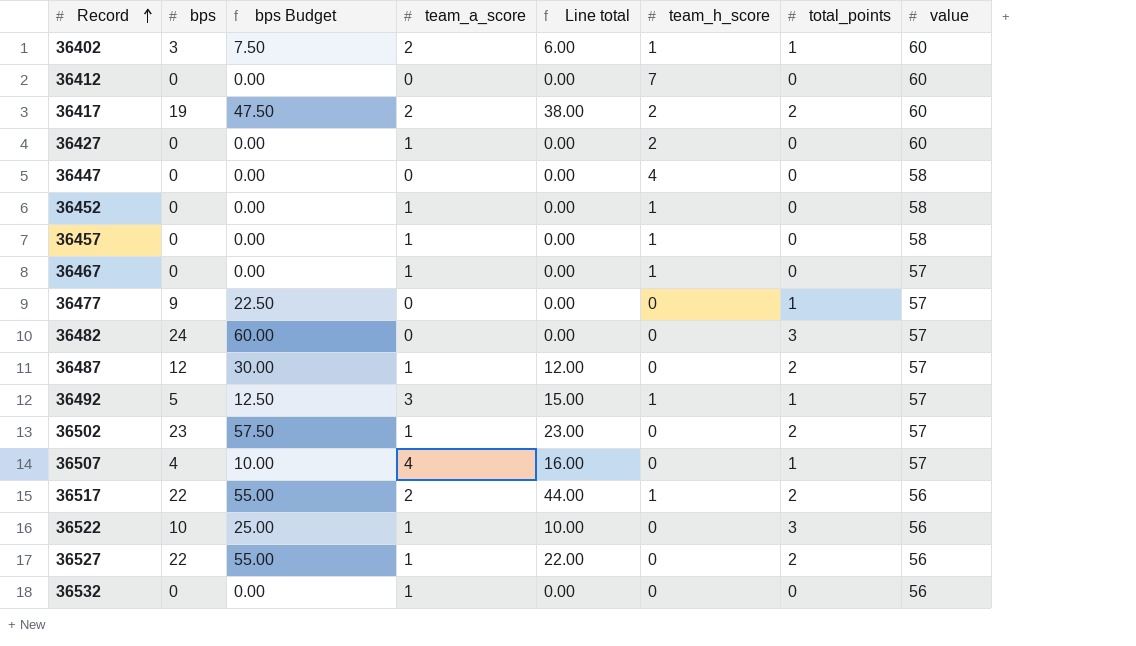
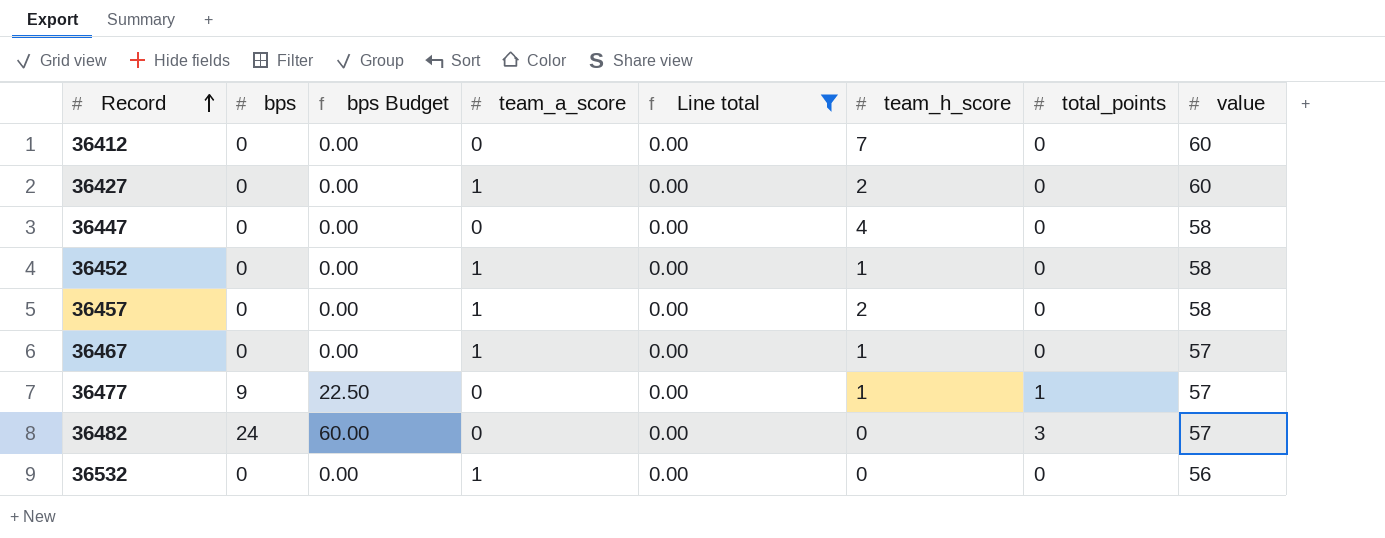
filter: none -> Line total = 0.00
36457 | team_h_score: 1 -> 2
36477 | team_h_score: 0 -> 1

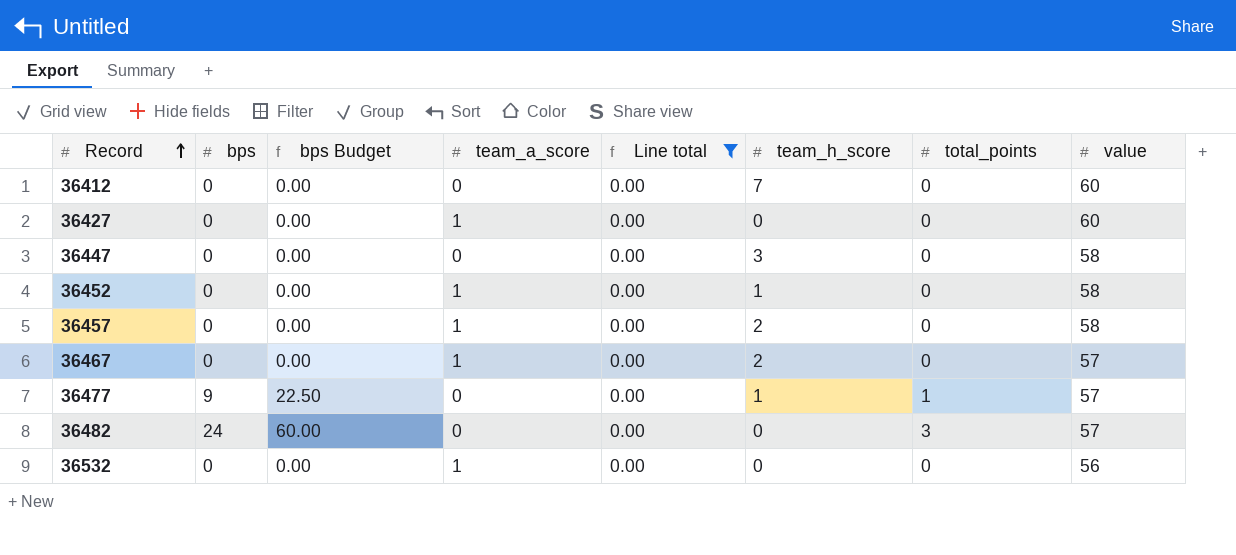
36427 | team_h_score: 2 -> 0
36447 | team_h_score: 4 -> 3
36467 | team_h_score: 1 -> 2

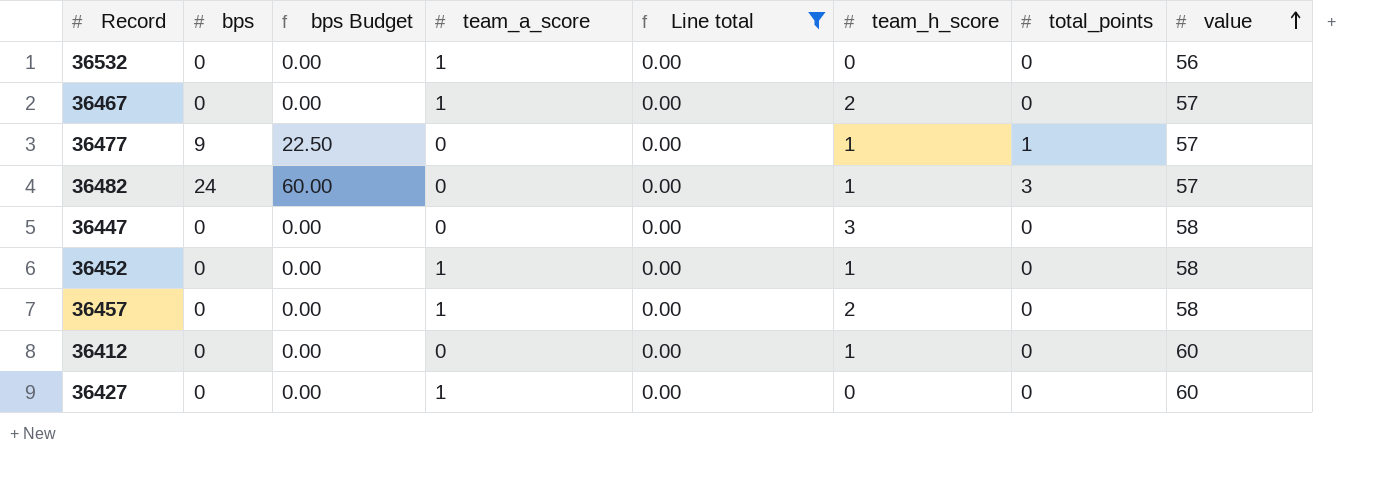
row order: Record ascending -> value ascending
36482 | team_h_score: 0 -> 1
36412 | team_h_score: 7 -> 1

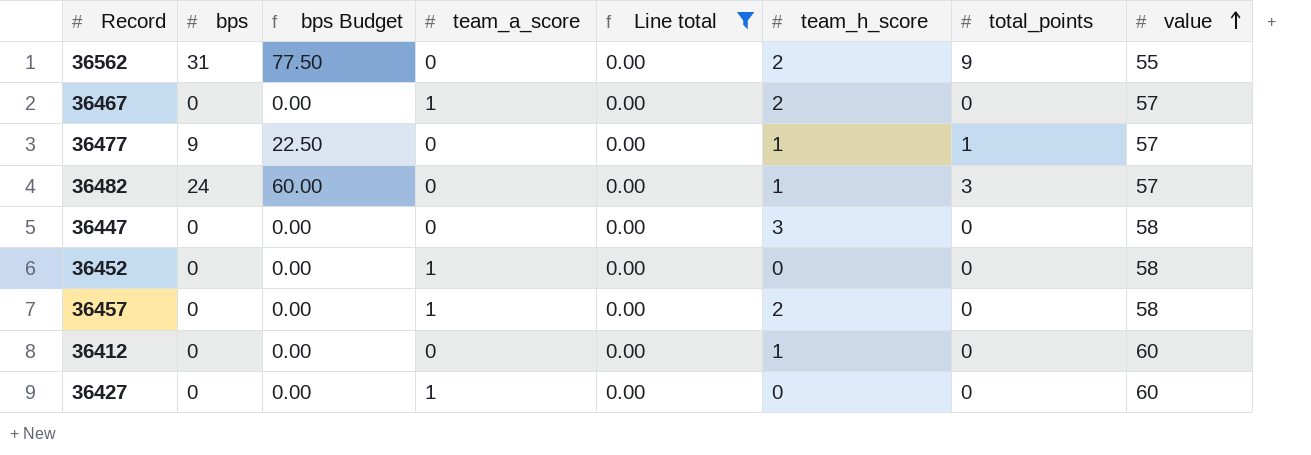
row 36532: 0 | 0.00 | 1 | 0.00 | 0 | 0 | 56 -> none
row 36562: none -> 31 | 77.50 | 0 | 0.00 | 2 | 9 | 55
36452 | team_h_score: 1 -> 0

